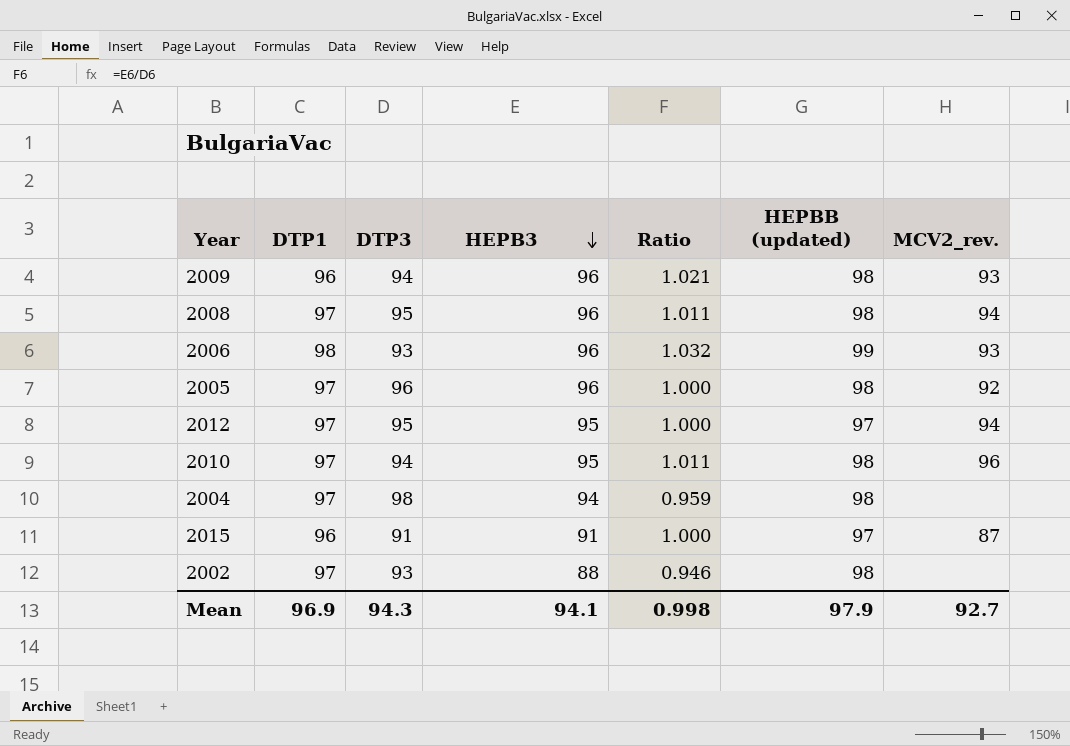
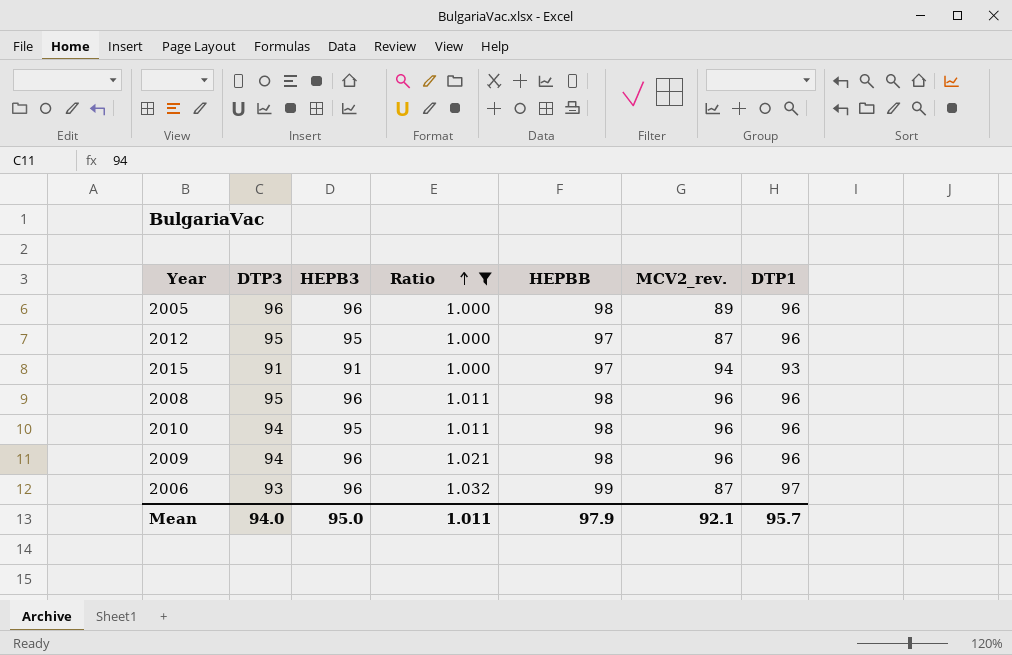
filter: none -> Ratio >= 1.000
row order: HEPB3 descending -> Ratio ascending
column name: HEPBB (updated) -> HEPBB
column DTP1 | position: 2 -> 7
2005 | MCV2_rev.: 92 -> 89
2005 | DTP1: 97 -> 96
2012 | MCV2_rev.: 94 -> 87
2012 | DTP1: 97 -> 96
2015 | MCV2_rev.: 87 -> 94
2015 | DTP1: 96 -> 93
2008 | MCV2_rev.: 94 -> 96
2008 | DTP1: 97 -> 96
2010 | DTP1: 97 -> 96
2009 | MCV2_rev.: 93 -> 96
2006 | MCV2_rev.: 93 -> 87
2006 | DTP1: 98 -> 97
Mean | DTP3: 94.3 -> 94.0
Mean | HEPB3: 94.1 -> 95.0
Mean | Ratio: 0.998 -> 1.011
Mean | MCV2_rev.: 92.7 -> 92.1
Mean | DTP1: 96.9 -> 95.7

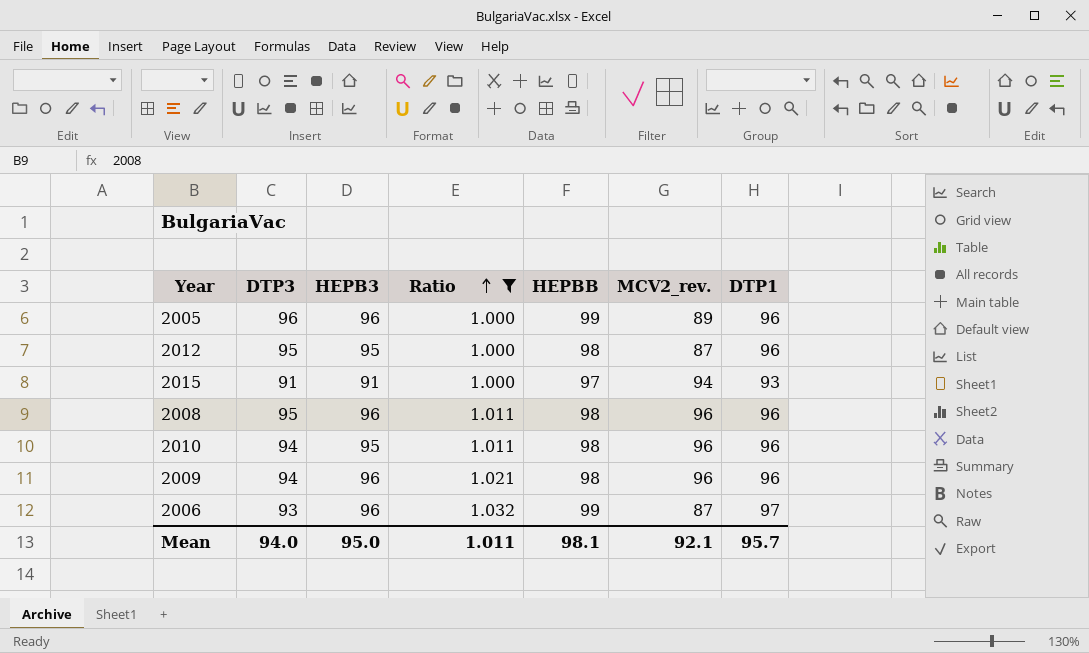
2005 | HEPBB: 98 -> 99
2012 | HEPBB: 97 -> 98
Mean | HEPBB: 97.9 -> 98.1

